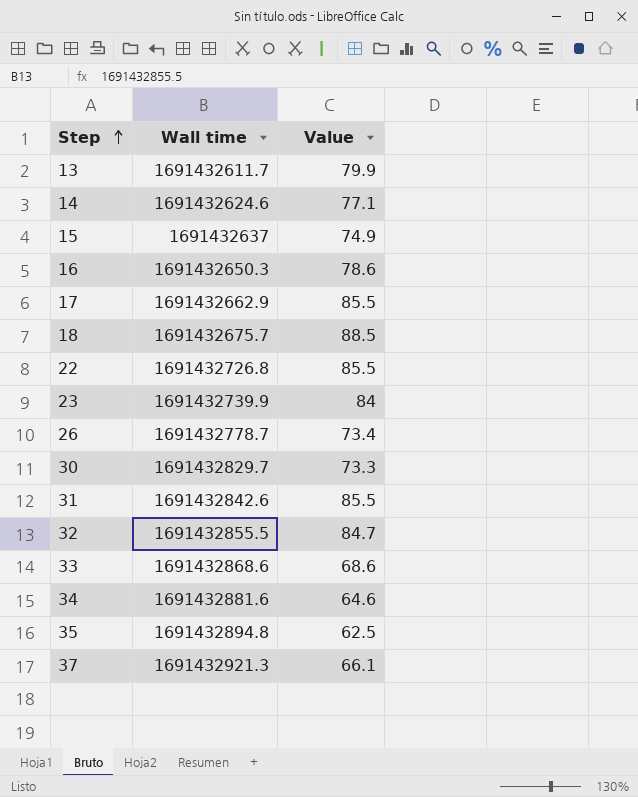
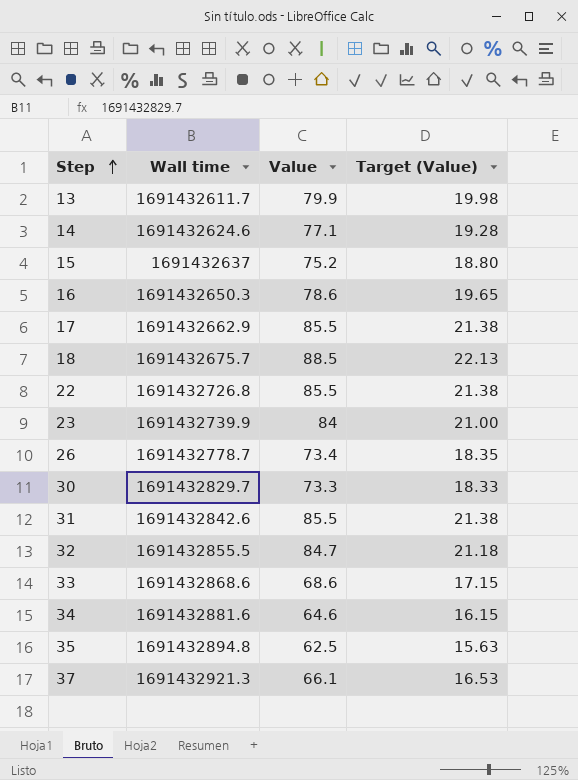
column Target (Value) | formula: none -> [Value] * 0.25
15 | Value: 74.9 -> 75.2

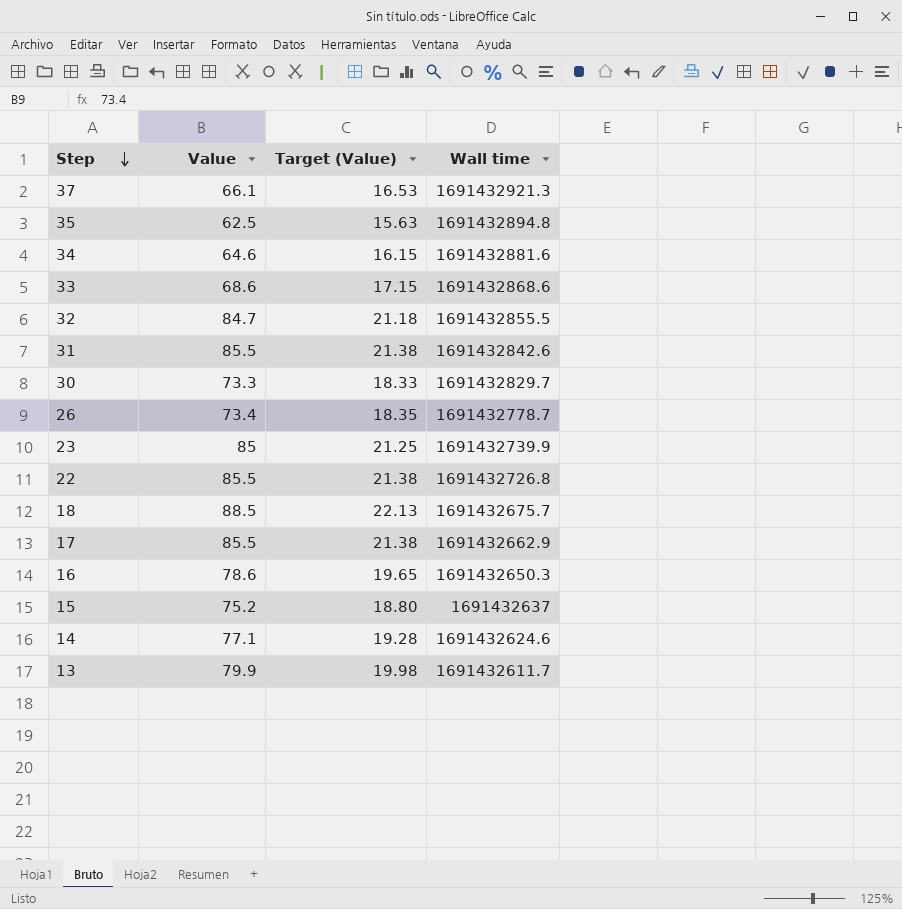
row order: Step ascending -> Step descending
column Wall time | position: 2 -> 4
23 | Value: 84 -> 85
23 | Target (Value): 21.00 -> 21.25

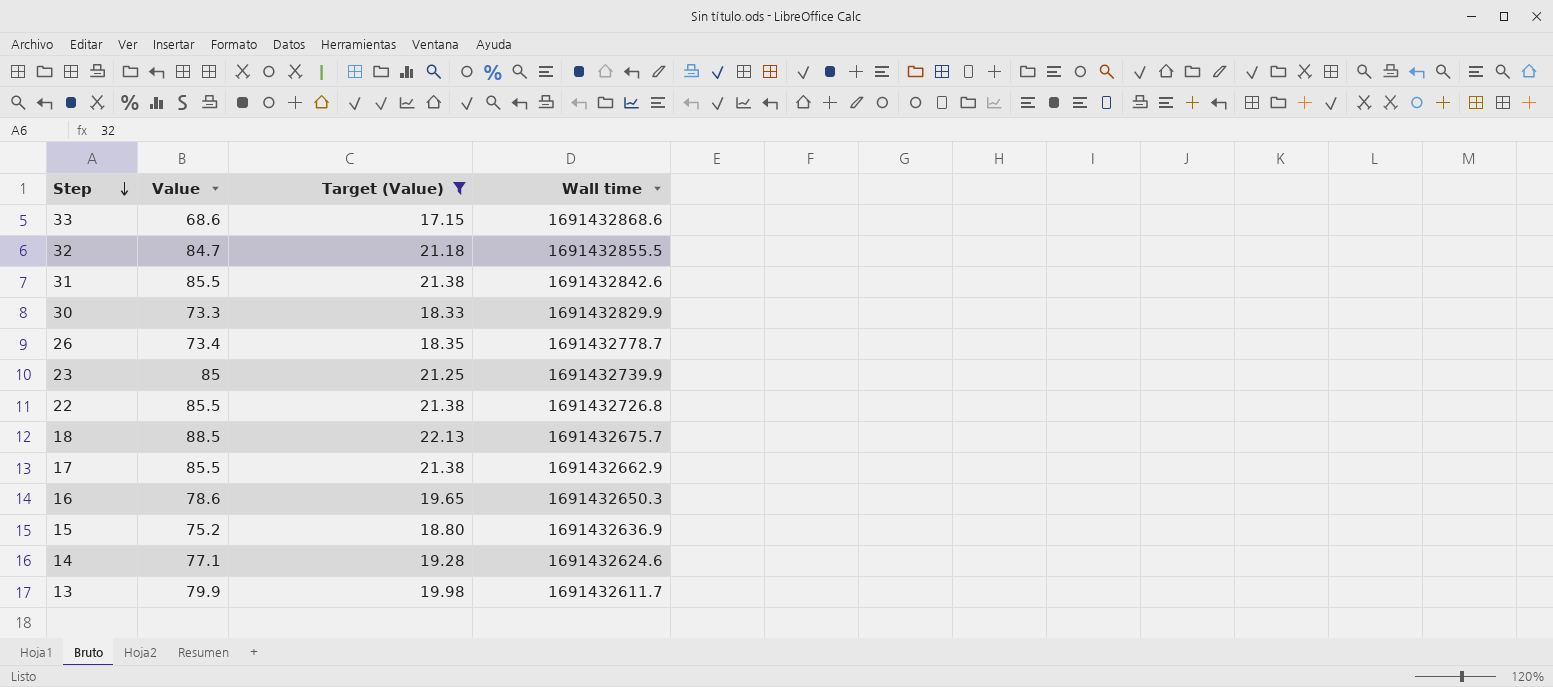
filter: none -> Target (Value) >= 17.15
30 | Wall time: 1691432829.7 -> 1691432829.9
15 | Wall time: 1691432637 -> 1691432636.9

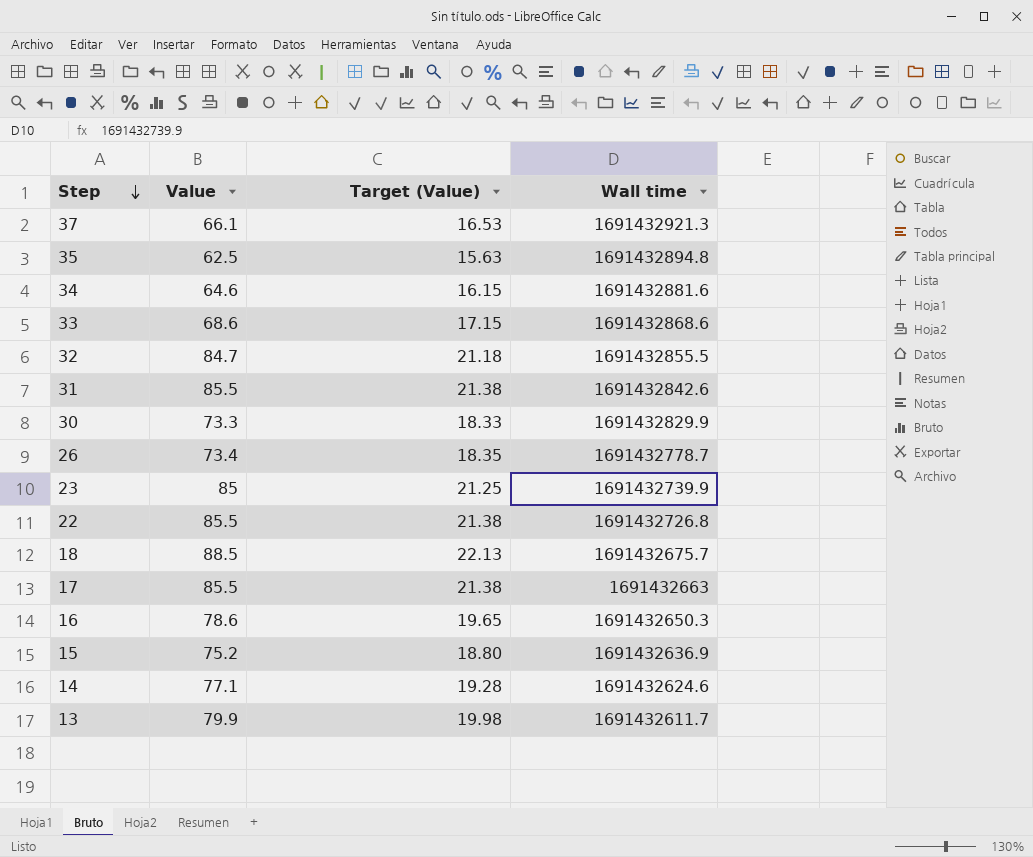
filter: Target (Value) >= 17.15 -> none
17 | Wall time: 1691432662.9 -> 1691432663

